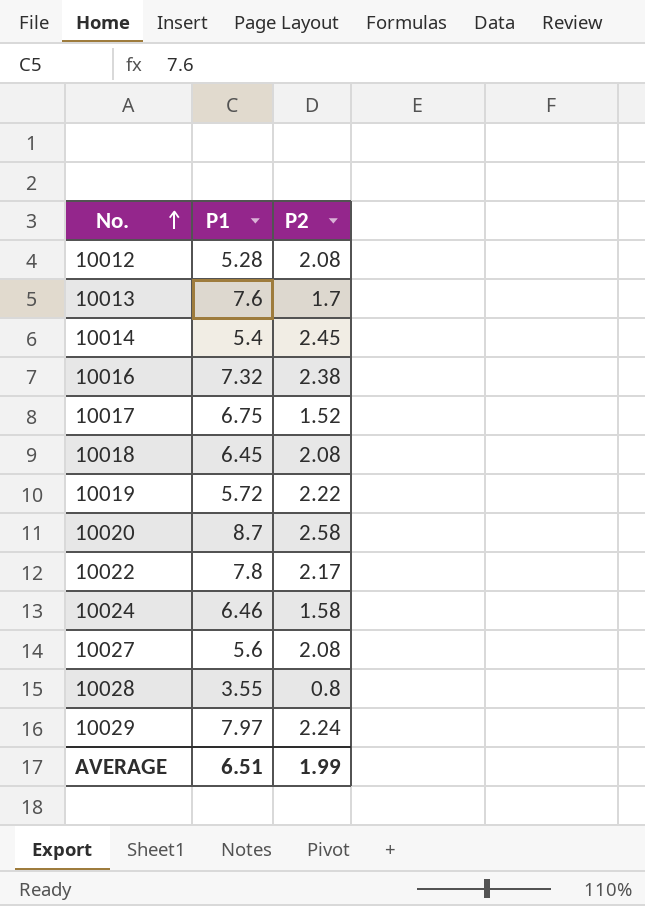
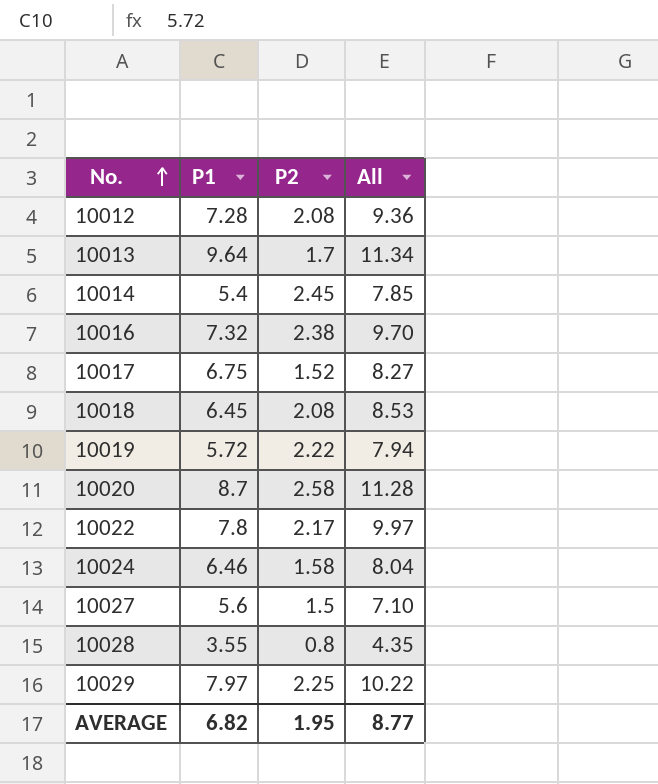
column All | formula: none -> [P1] + [P2]
10012 | P1: 5.28 -> 7.28
10013 | P1: 7.6 -> 9.64
10027 | P2: 2.08 -> 1.5
10029 | P2: 2.24 -> 2.25
AVERAGE | P1: 6.51 -> 6.82
AVERAGE | P2: 1.99 -> 1.95

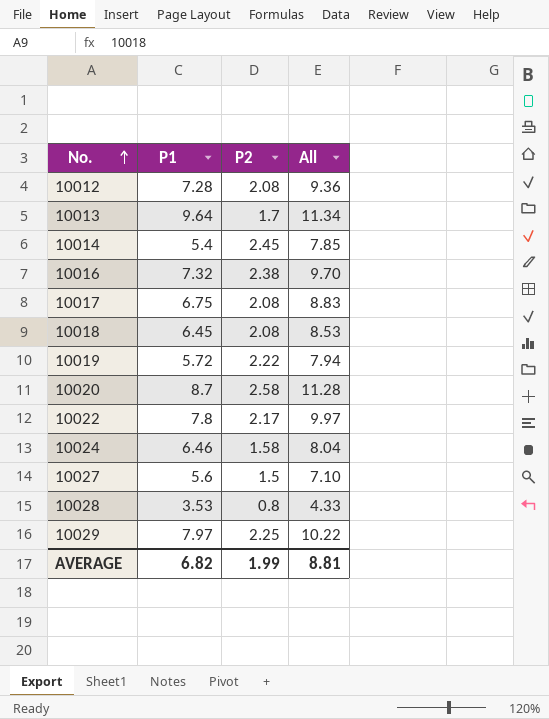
10017 | P2: 1.52 -> 2.08
10017 | All: 8.27 -> 8.83
10028 | P1: 3.55 -> 3.53
10028 | All: 4.35 -> 4.33
AVERAGE | P2: 1.95 -> 1.99
AVERAGE | All: 8.77 -> 8.81

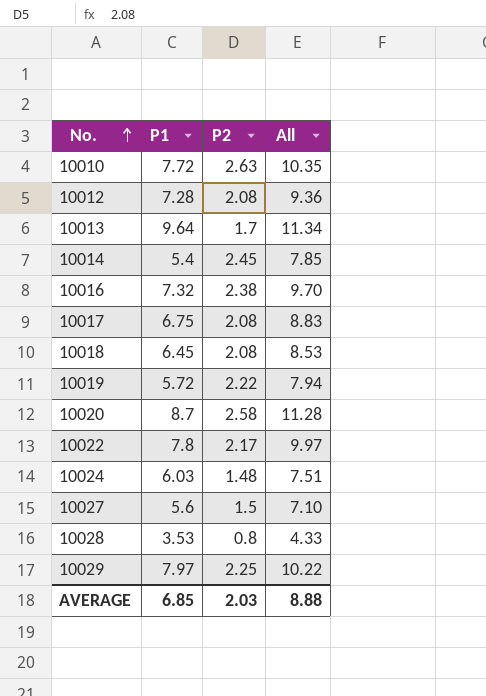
row 10010: none -> 7.72 | 2.63 | 10.35
10024 | P1: 6.46 -> 6.03
10024 | P2: 1.58 -> 1.48
10024 | All: 8.04 -> 7.51
AVERAGE | P1: 6.82 -> 6.85
AVERAGE | P2: 1.99 -> 2.03
AVERAGE | All: 8.81 -> 8.88

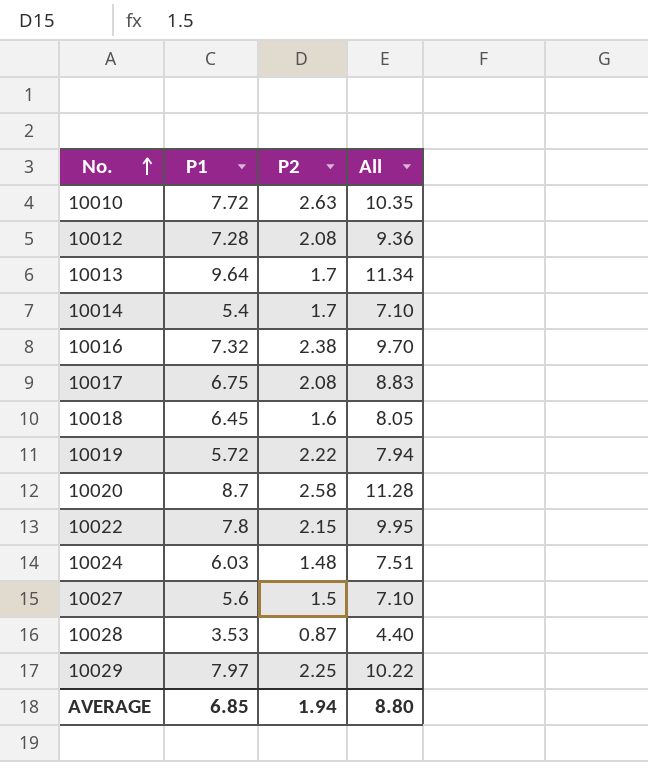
10014 | P2: 2.45 -> 1.7
10014 | All: 7.85 -> 7.10
10018 | P2: 2.08 -> 1.6
10018 | All: 8.53 -> 8.05
10022 | P2: 2.17 -> 2.15
10022 | All: 9.97 -> 9.95
10028 | P2: 0.8 -> 0.87
10028 | All: 4.33 -> 4.40
AVERAGE | P2: 2.03 -> 1.94
AVERAGE | All: 8.88 -> 8.80

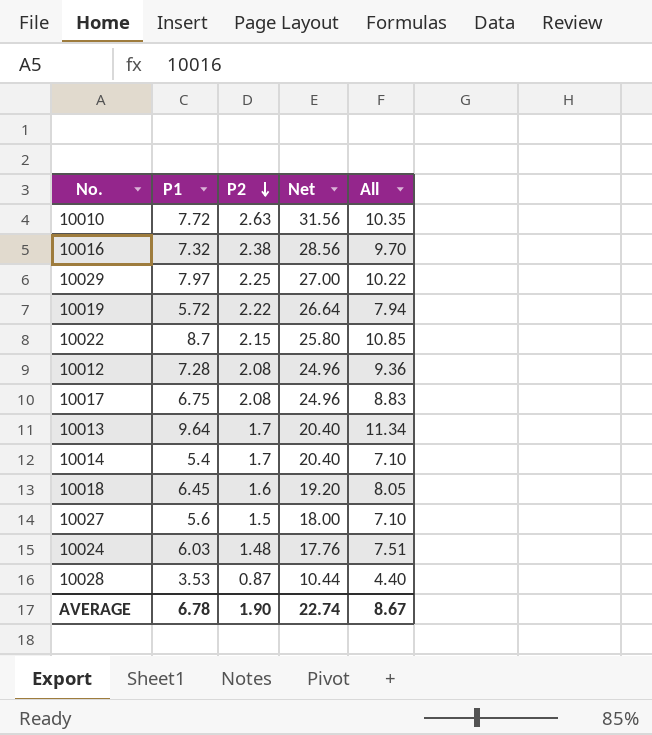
row order: No. ascending -> P2 descending
column Net | formula: none -> [P2] * 12
row 10020: 8.7 | 2.58 | 11.28 -> none
10022 | P1: 7.8 -> 8.7
10022 | All: 9.95 -> 10.85
AVERAGE | P1: 6.85 -> 6.78
AVERAGE | P2: 1.94 -> 1.90
AVERAGE | All: 8.80 -> 8.67

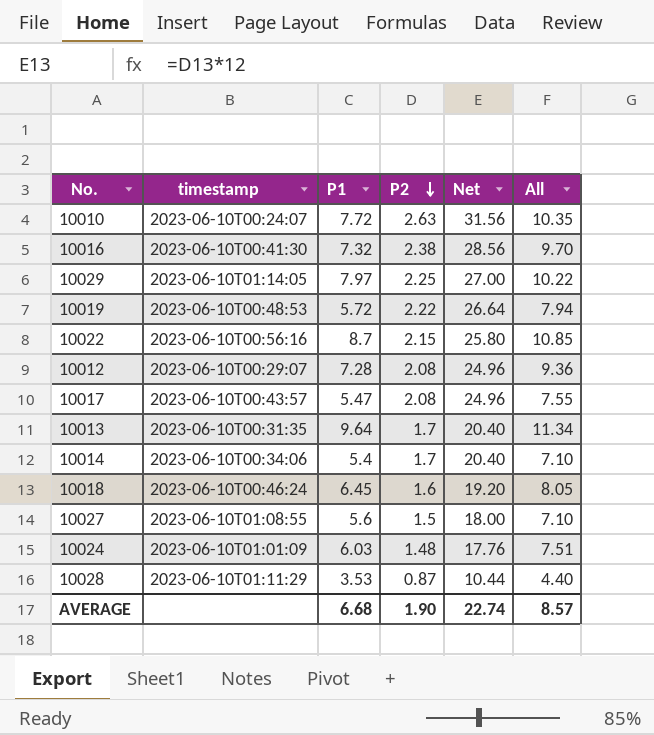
column timestamp | position: none -> 2
10017 | P1: 6.75 -> 5.47
10017 | All: 8.83 -> 7.55
AVERAGE | P1: 6.78 -> 6.68
AVERAGE | All: 8.67 -> 8.57

